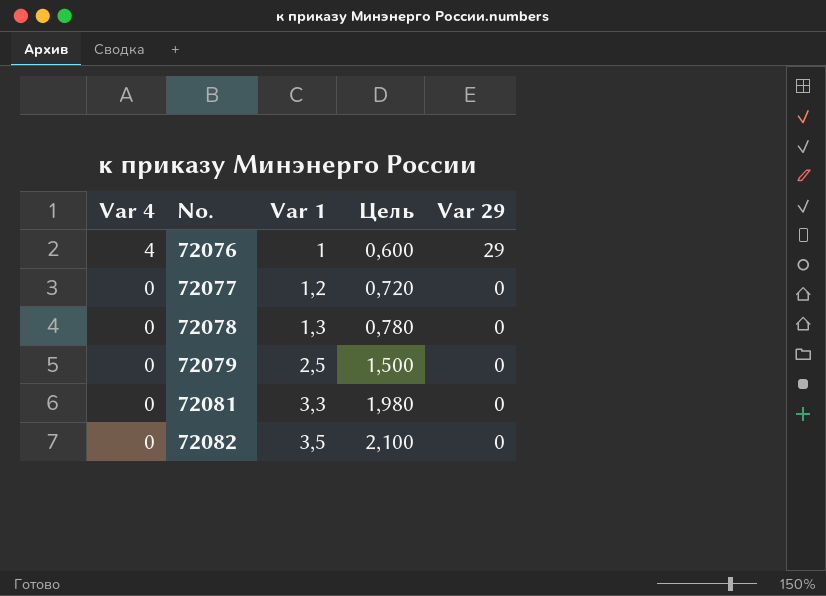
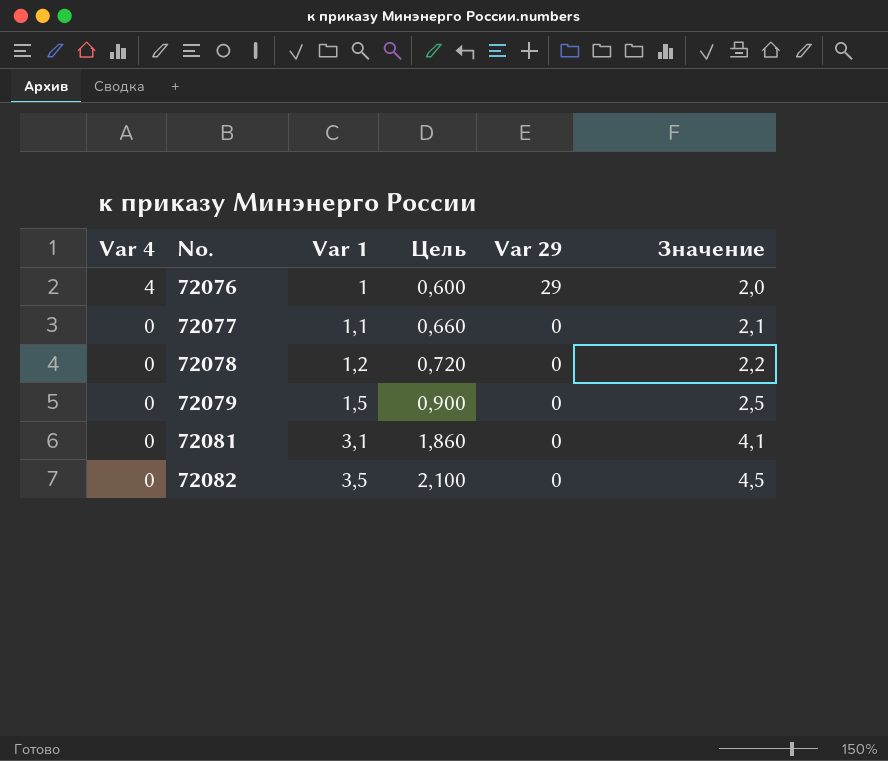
column Значение | formula: none -> [Var 1] + 1
72077 | Var 1: 1,2 -> 1,1
72077 | Цель: 0,720 -> 0,660
72078 | Var 1: 1,3 -> 1,2
72078 | Цель: 0,780 -> 0,720
72079 | Var 1: 2,5 -> 1,5
72079 | Цель: 1,500 -> 0,900
72081 | Var 1: 3,3 -> 3,1
72081 | Цель: 1,980 -> 1,860

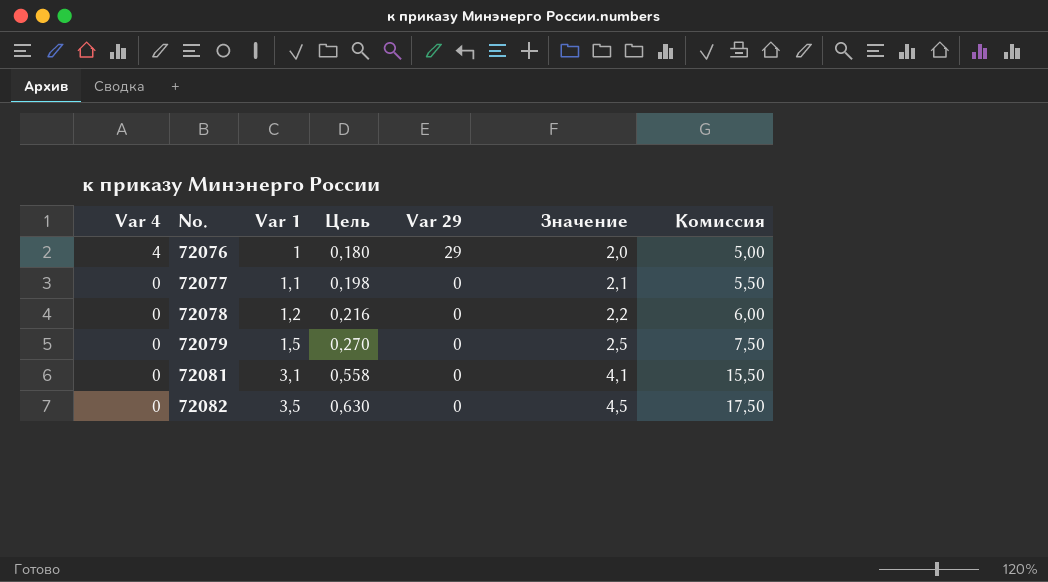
column Цель | formula: [Var 1] * 0,6 -> [Var 1] * 0,18
column Комиссия | formula: none -> [Var 1] * 5

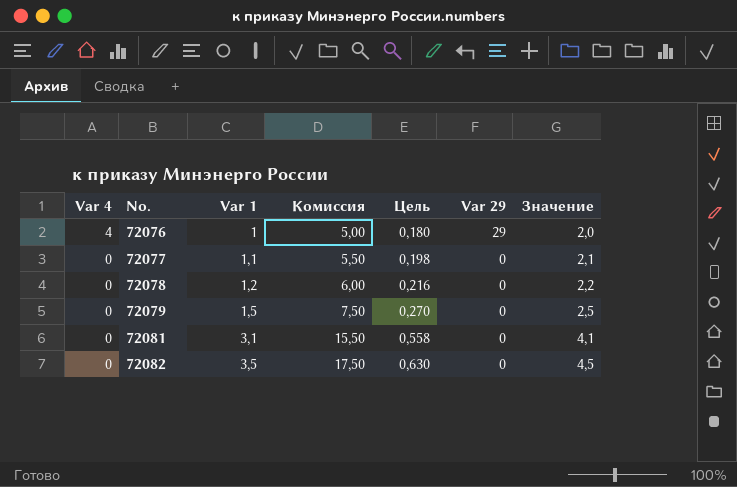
column Комиссия | position: 7 -> 4

